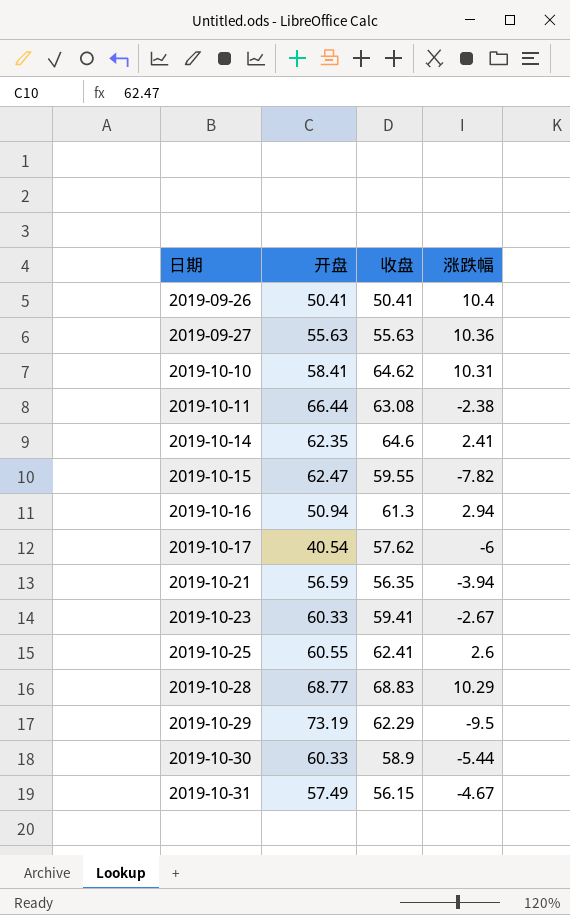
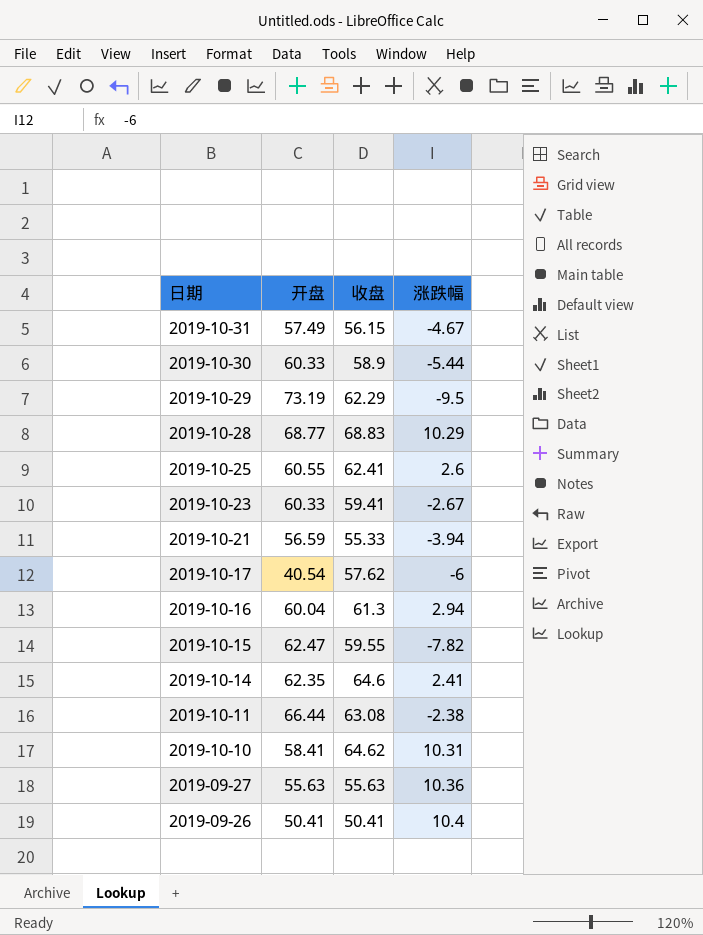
row order: 日期 ascending -> 日期 descending
2019-10-21 | 收盘: 56.35 -> 55.33
2019-10-16 | 开盘: 50.94 -> 60.04

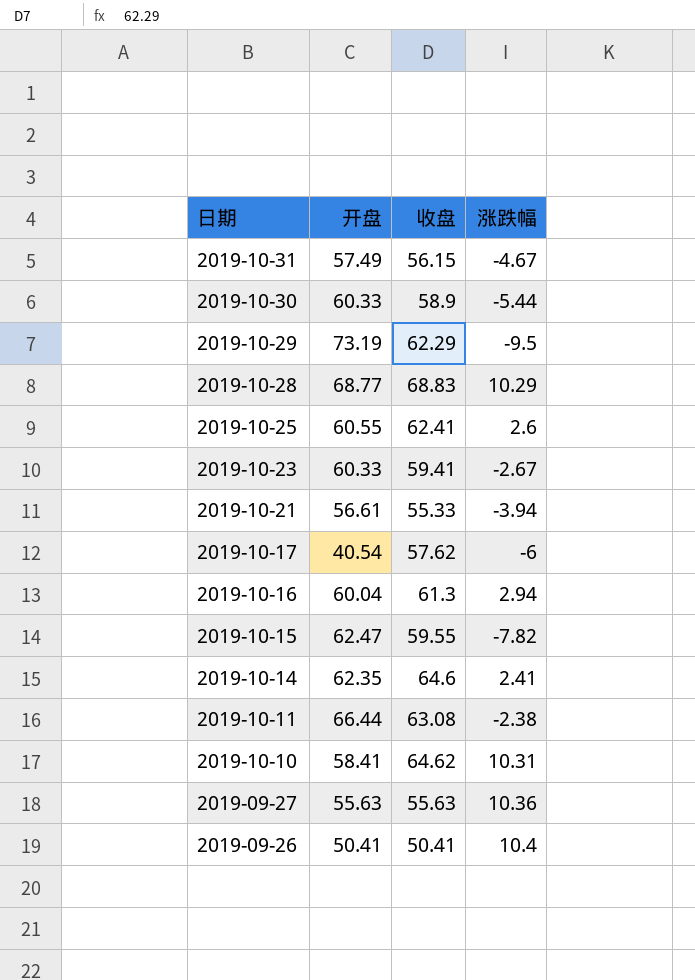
2019-10-21 | 开盘: 56.59 -> 56.61

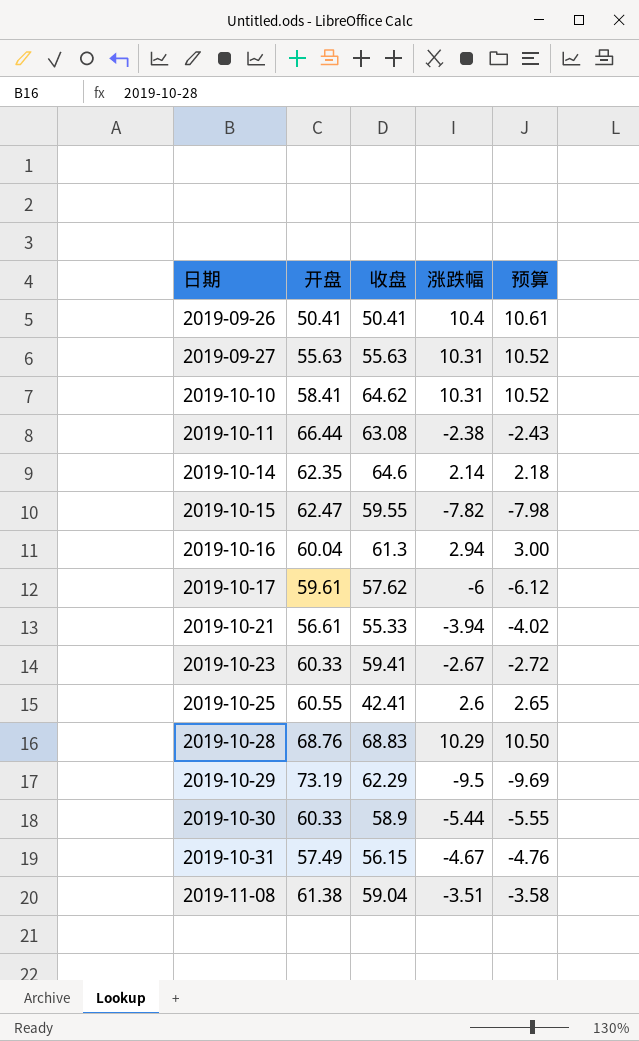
row order: 日期 descending -> 日期 ascending
column 预算 | formula: none -> [涨跌幅] * 1.02
2019-09-27 | 涨跌幅: 10.36 -> 10.31
2019-10-14 | 涨跌幅: 2.41 -> 2.14
2019-10-17 | 开盘: 40.54 -> 59.61
2019-10-25 | 收盘: 62.41 -> 42.41
2019-10-28 | 开盘: 68.77 -> 68.76
row 2019-11-08: none -> 61.38 | 59.04 | -3.51 | -3.58

